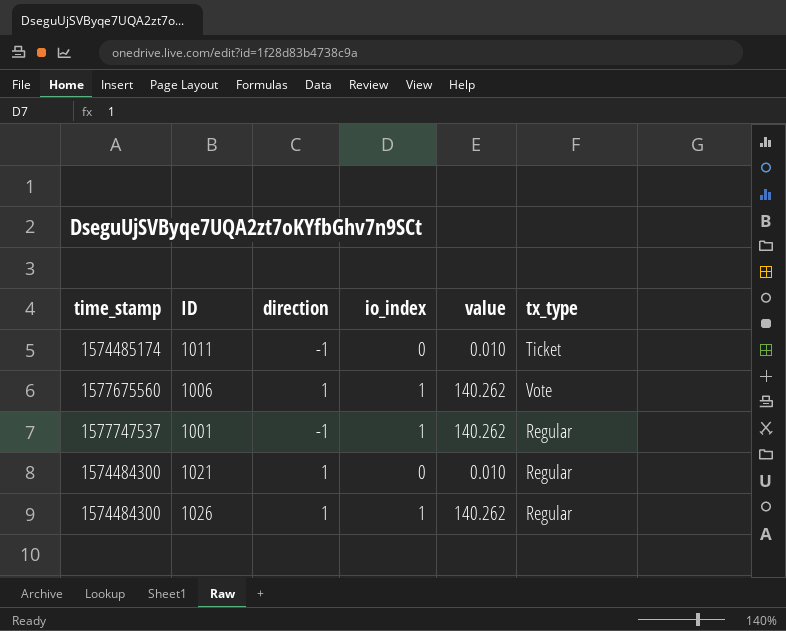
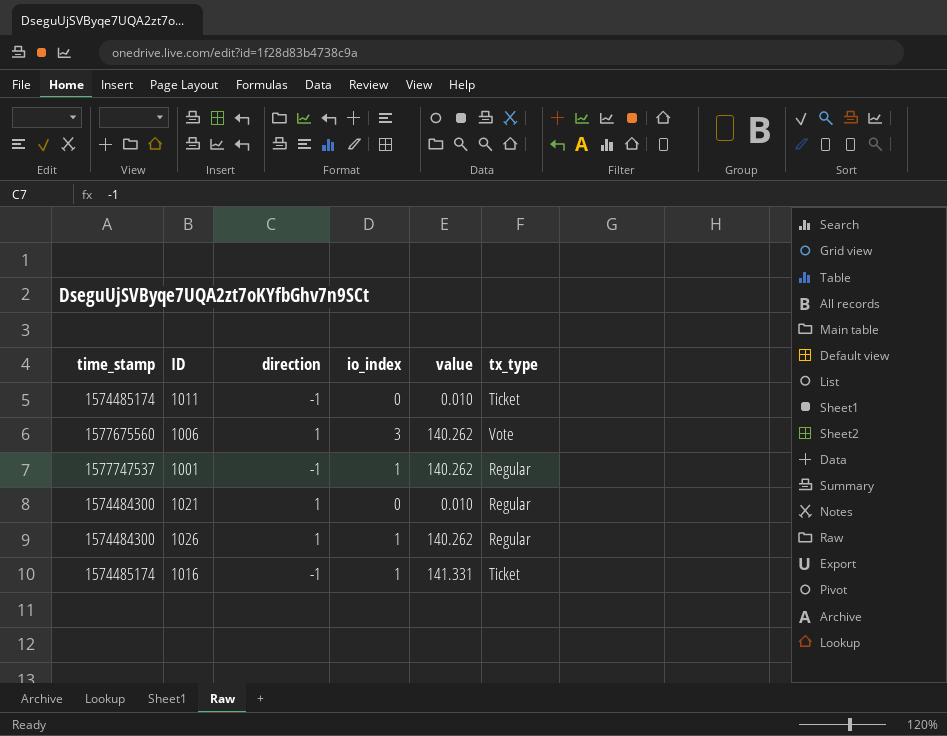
1006 | io_index: 1 -> 3
row 1016: none -> 1574485174 | -1 | 1 | 141.331 | Ticket

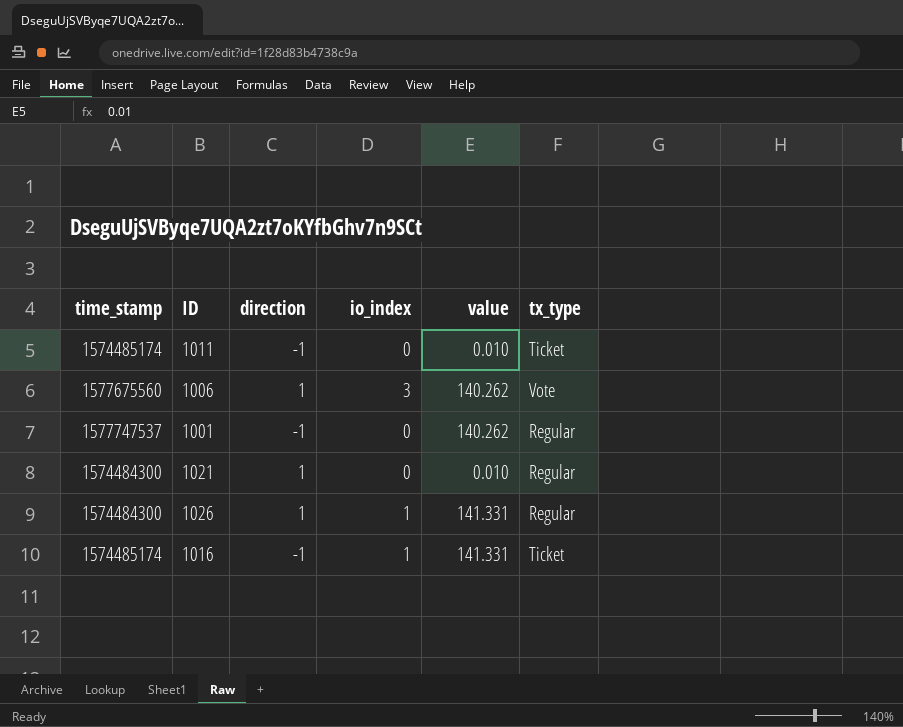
1001 | io_index: 1 -> 0
1026 | value: 140.262 -> 141.331

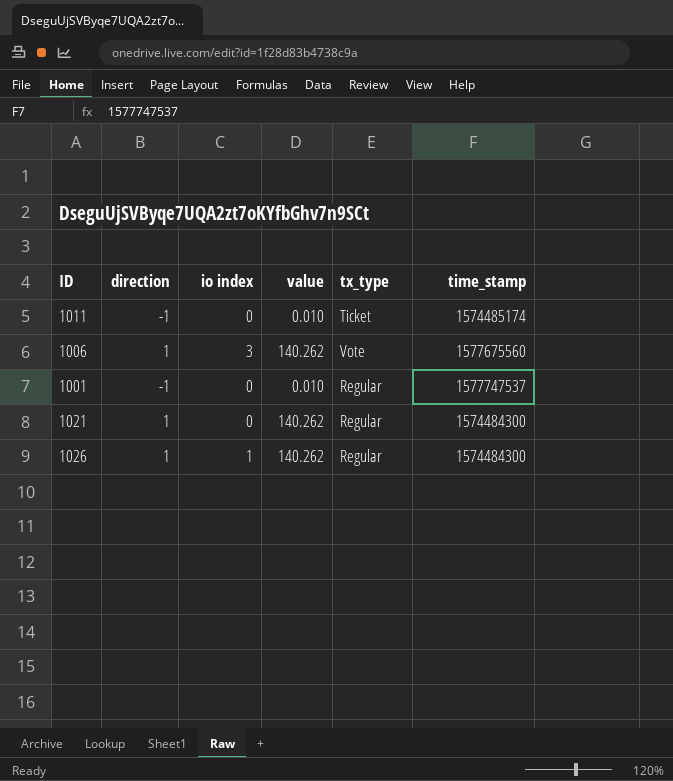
column name: io_index -> io index
column time_stamp | position: 1 -> 6
row 1016: 1574485174 | -1 | 1 | 141.331 | Ticket -> none
1001 | value: 140.262 -> 0.010
1021 | value: 0.010 -> 140.262
1026 | value: 141.331 -> 140.262

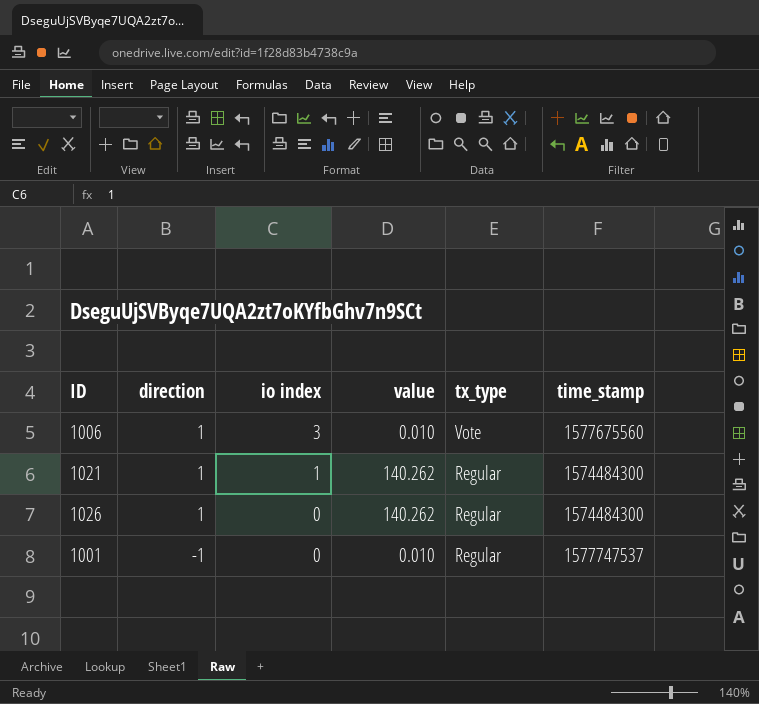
row order: none -> direction descending
row 1011: -1 | 0 | 0.010 | Ticket | 1574485174 -> none
1006 | value: 140.262 -> 0.010
1021 | io index: 0 -> 1
1026 | io index: 1 -> 0

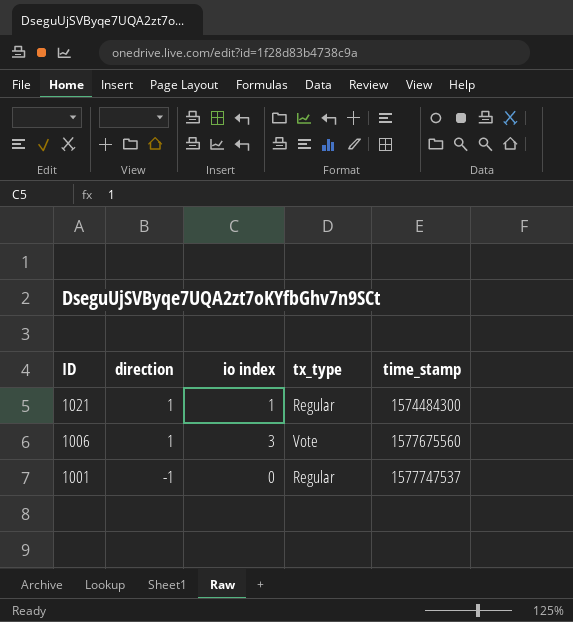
row order: direction descending -> ID descending
column value | position: 4 -> none
row 1026: 1 | 0 | 140.262 | Regular | 1574484300 -> none

